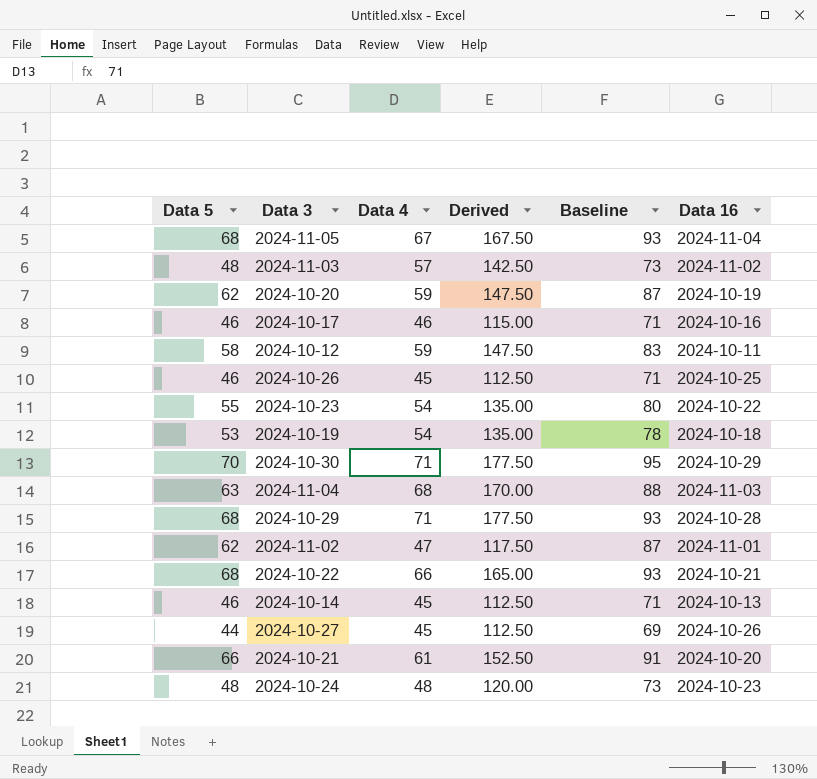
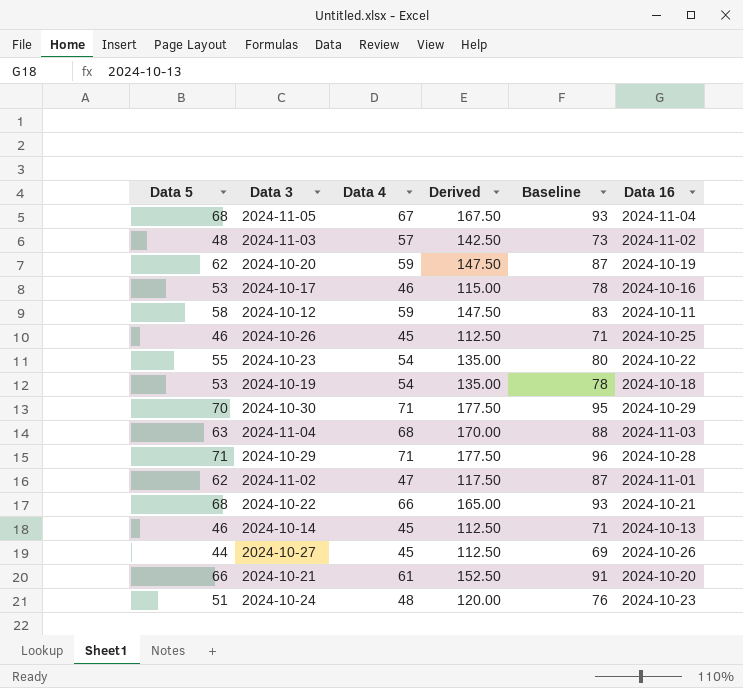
2024-10-17 | Data 5: 46 -> 53
2024-10-17 | Baseline: 71 -> 78
2024-10-29 | Data 5: 68 -> 71
2024-10-29 | Baseline: 93 -> 96
2024-10-24 | Data 5: 48 -> 51
2024-10-24 | Baseline: 73 -> 76

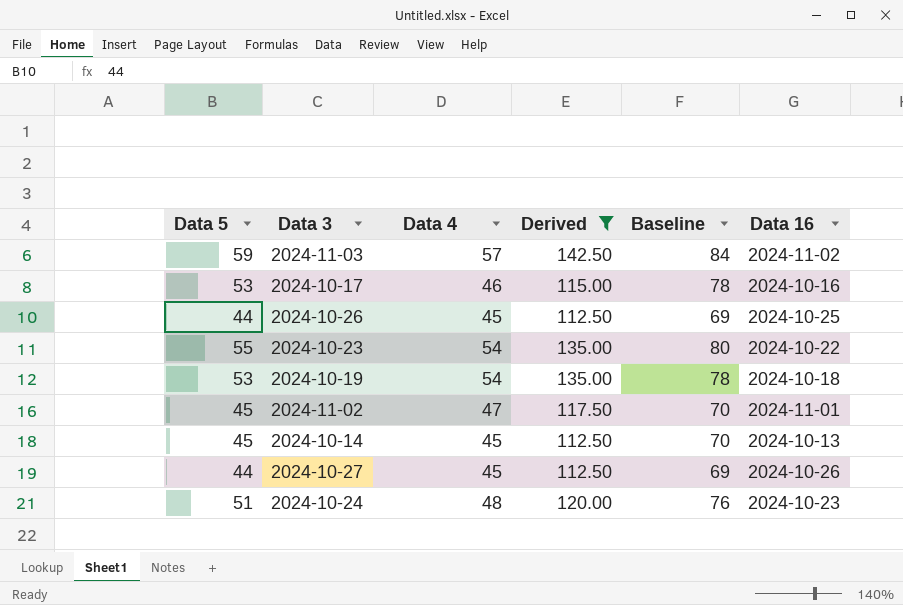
filter: none -> Derived <= 142.50
2024-11-03 | Data 5: 48 -> 59
2024-11-03 | Baseline: 73 -> 84
2024-10-26 | Data 5: 46 -> 44
2024-10-26 | Baseline: 71 -> 69
2024-11-02 | Data 5: 62 -> 45
2024-11-02 | Baseline: 87 -> 70
2024-10-14 | Data 5: 46 -> 45
2024-10-14 | Baseline: 71 -> 70

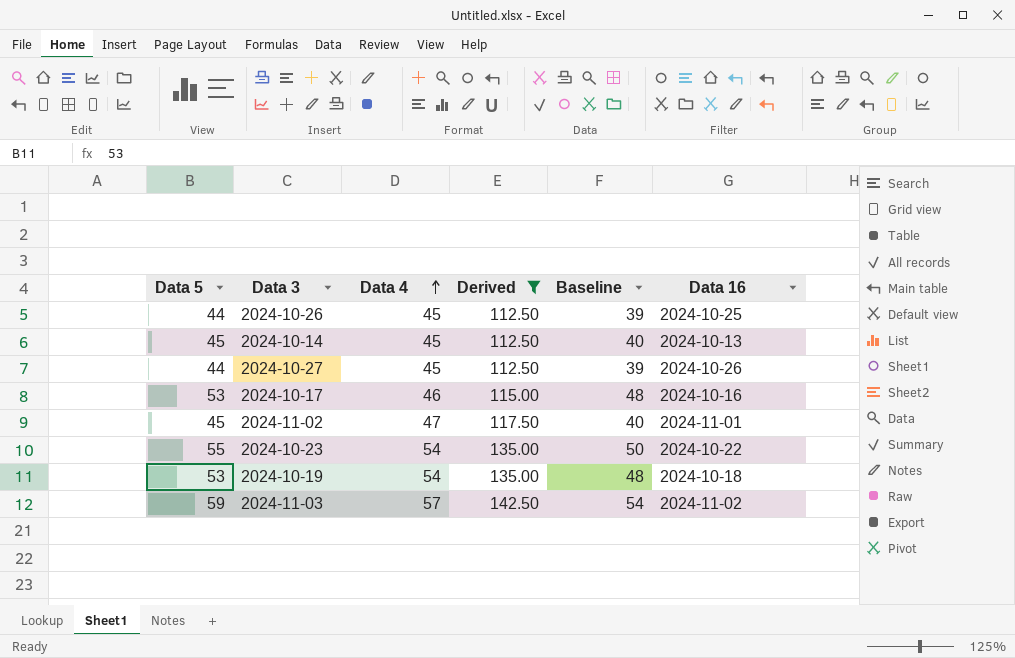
row order: none -> Data 4 ascending
column Baseline | formula: [Data 5] + 25 -> [Data 5] - 5
row 2024-10-24: 51 | 48 | 120.00 | 76 | 2024-10-23 -> none

